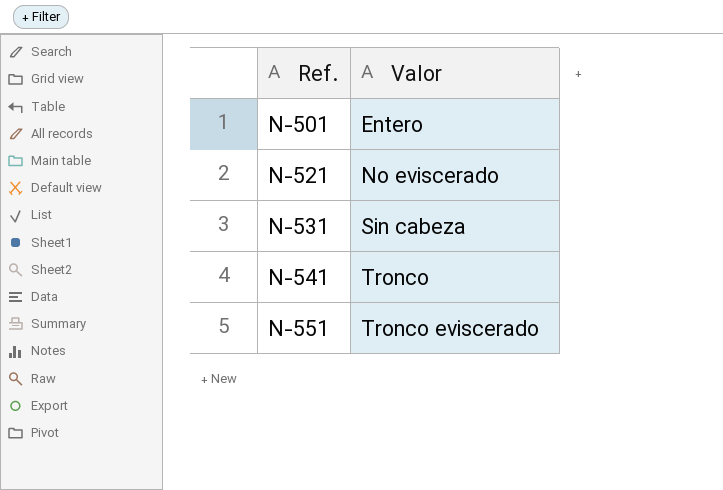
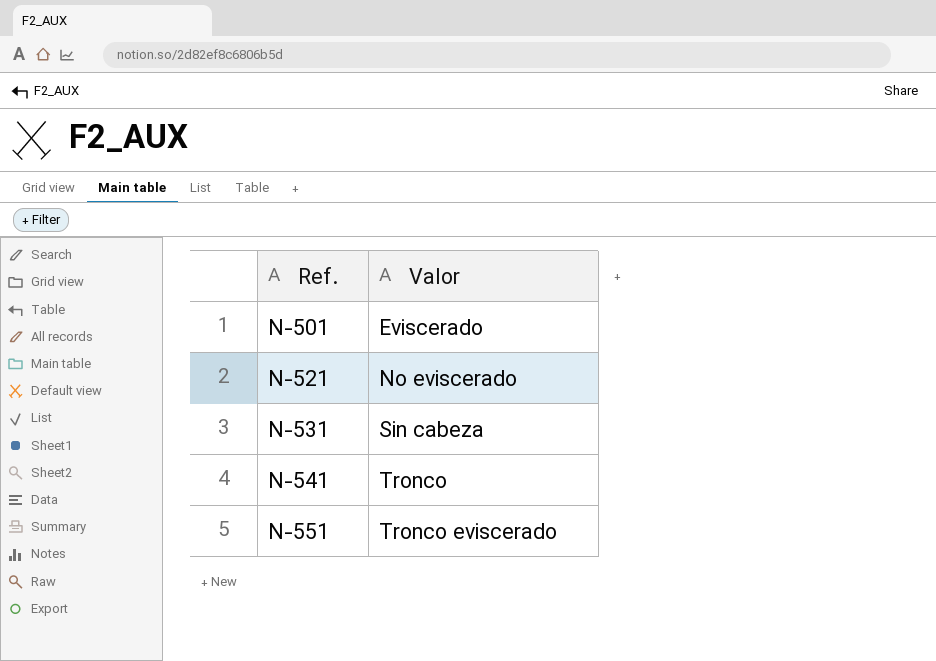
N-501 | Valor: Entero -> Eviscerado

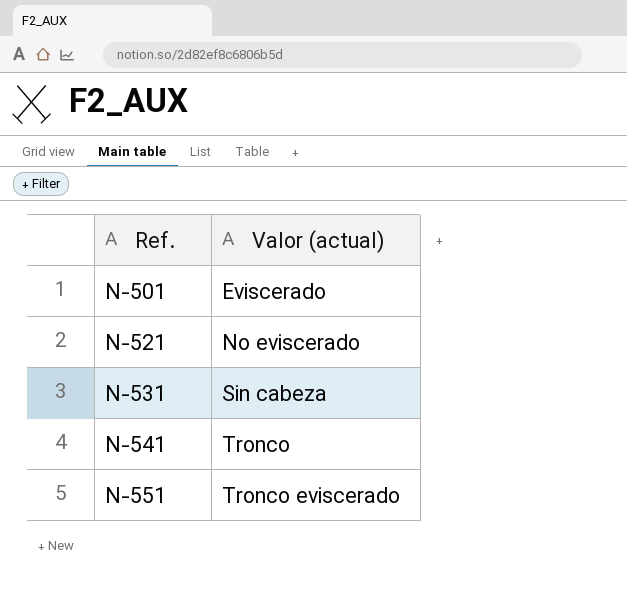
column name: Valor -> Valor (actual)

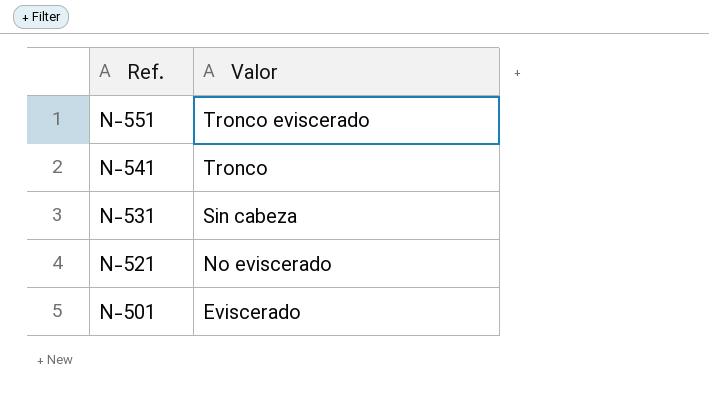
row order: Ref. ascending -> Ref. descending
column name: Valor (actual) -> Valor

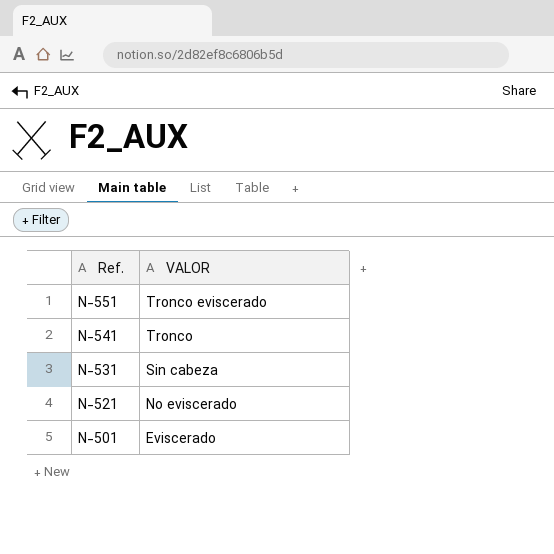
column name: Valor -> VALOR

